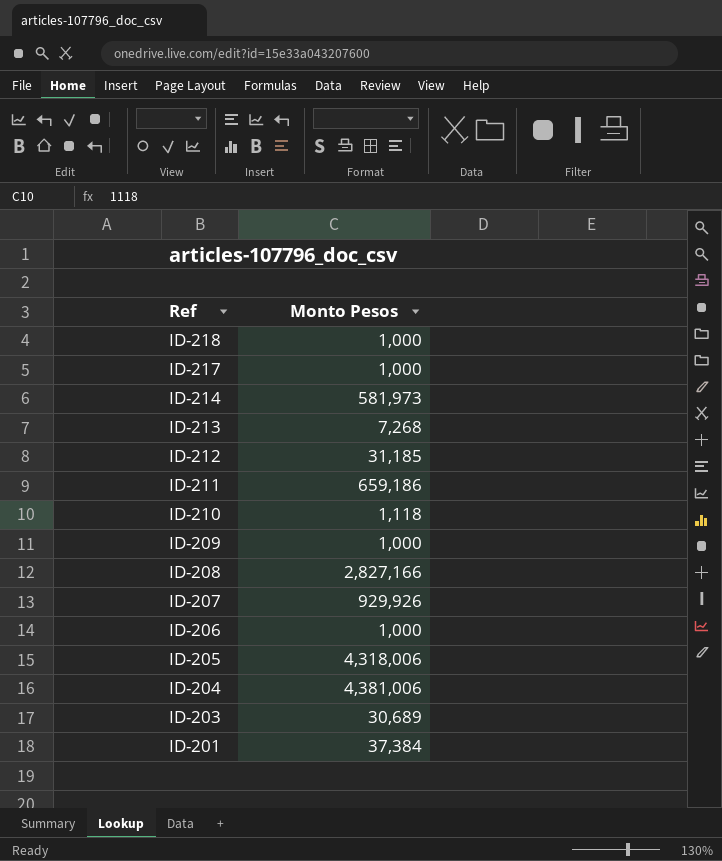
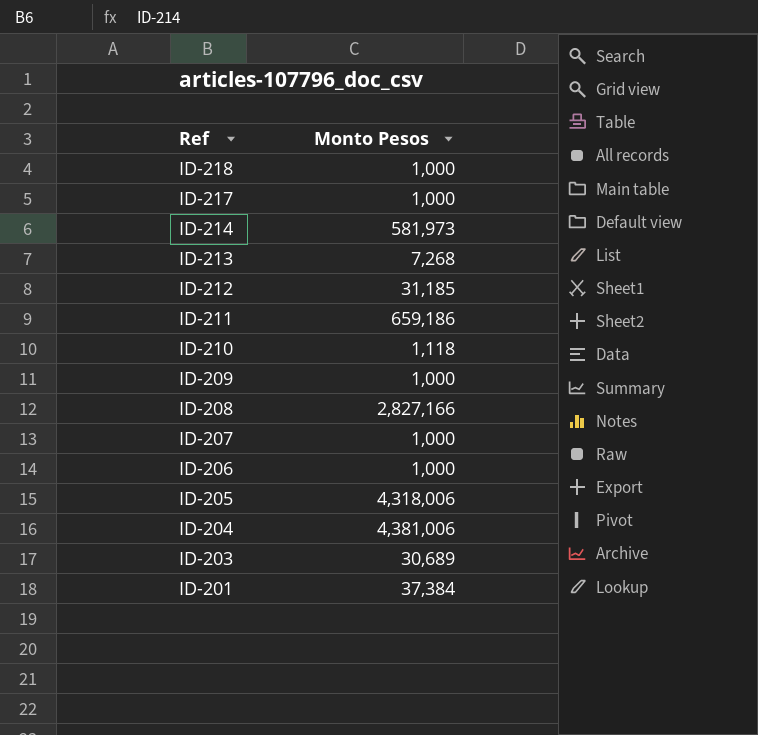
ID-207 | Monto Pesos: 929,926 -> 1,000

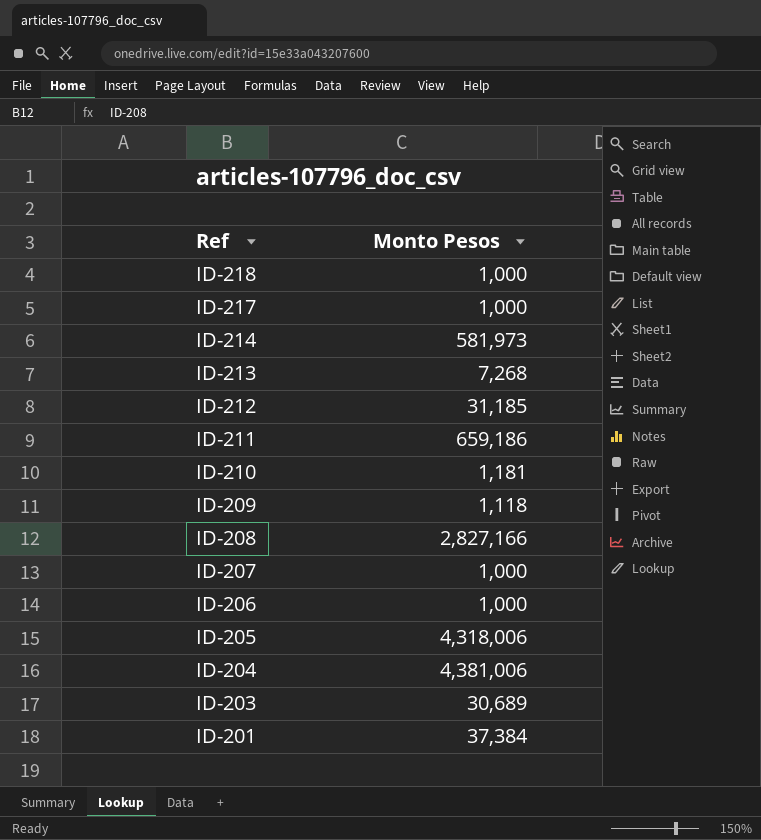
ID-210 | Monto Pesos: 1,118 -> 1,181
ID-209 | Monto Pesos: 1,000 -> 1,118

